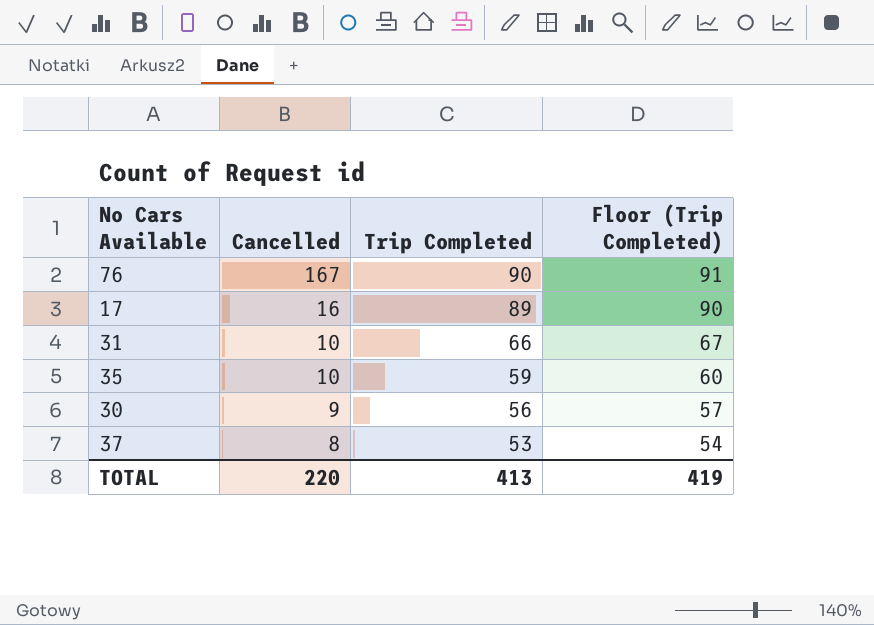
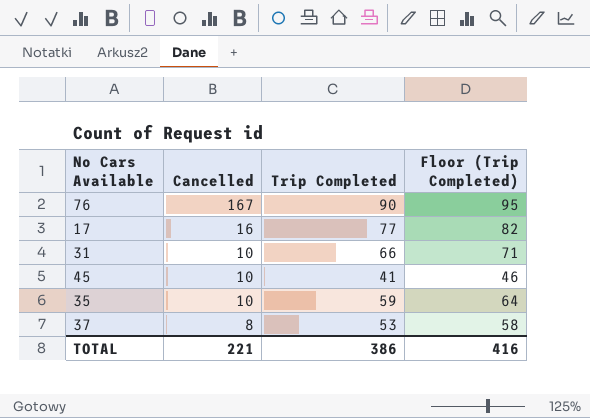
column Floor (Trip Completed) | formula: [Trip Completed] + 1 -> [Trip Completed] + 5
row 30: 9 | 56 | 57 -> none
17 | Trip Completed: 89 -> 77
row 45: none -> 10 | 41 | 46
TOTAL | Cancelled: 220 -> 221
TOTAL | Trip Completed: 413 -> 386
TOTAL | Floor (Trip Completed): 419 -> 416

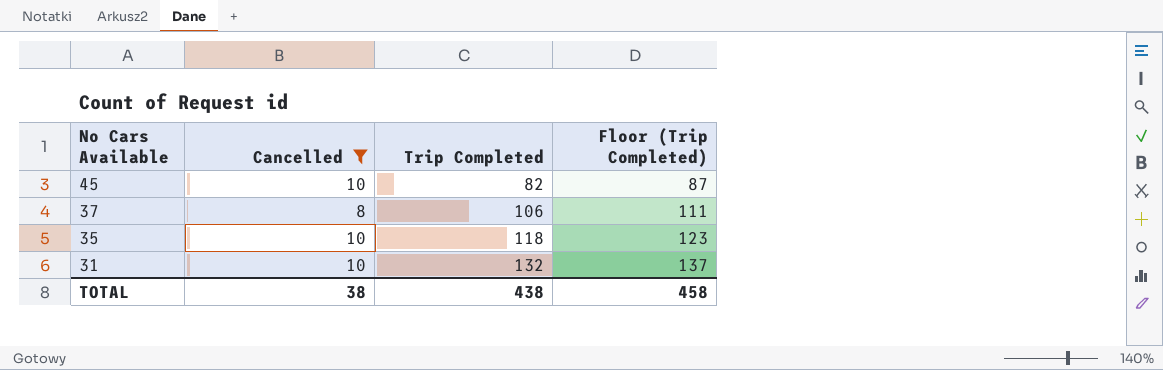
filter: none -> Cancelled <= 10
row order: Cancelled descending -> No Cars Available descending
45 | Trip Completed: 41 -> 82
45 | Floor (Trip Completed): 46 -> 87
37 | Trip Completed: 53 -> 106
37 | Floor (Trip Completed): 58 -> 111
35 | Trip Completed: 59 -> 118
35 | Floor (Trip Completed): 64 -> 123
31 | Trip Completed: 66 -> 132
31 | Floor (Trip Completed): 71 -> 137
TOTAL | Cancelled: 221 -> 38
TOTAL | Trip Completed: 386 -> 438
TOTAL | Floor (Trip Completed): 416 -> 458

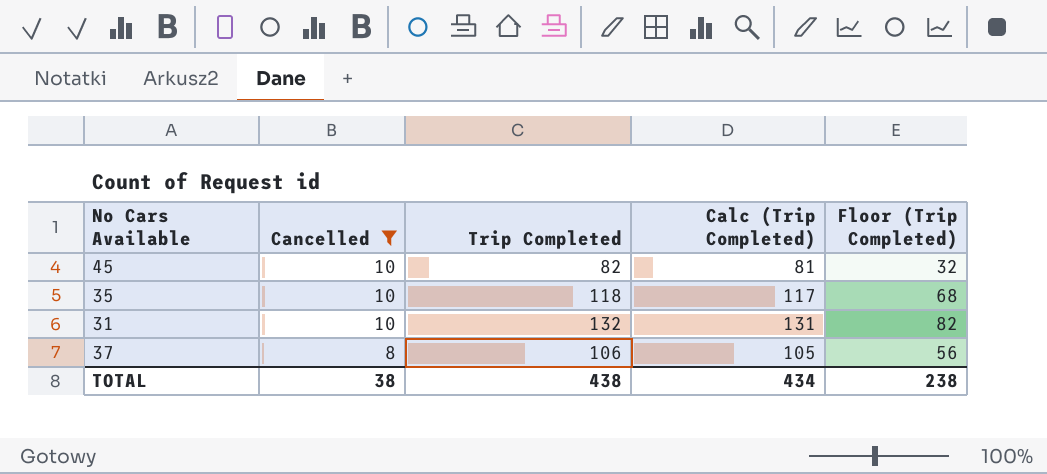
row order: No Cars Available descending -> Cancelled descending
column Calc (Trip Completed) | formula: none -> [Trip Completed] - 1
column Floor (Trip Completed) | formula: [Trip Completed] + 5 -> [Trip Completed] - 50
TOTAL | Floor (Trip Completed): 458 -> 238

